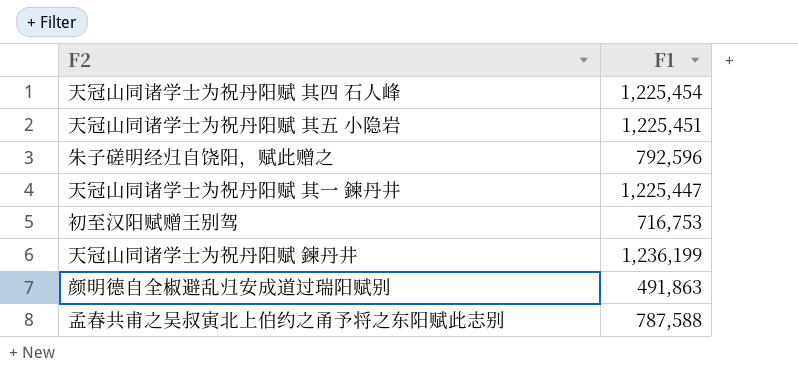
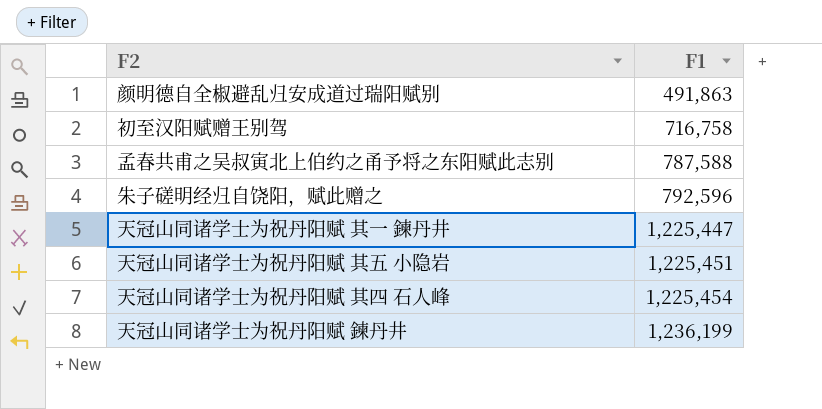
row order: none -> F1 ascending
初至汉阳赋赠王别驾 | F1: 716,753 -> 716,758

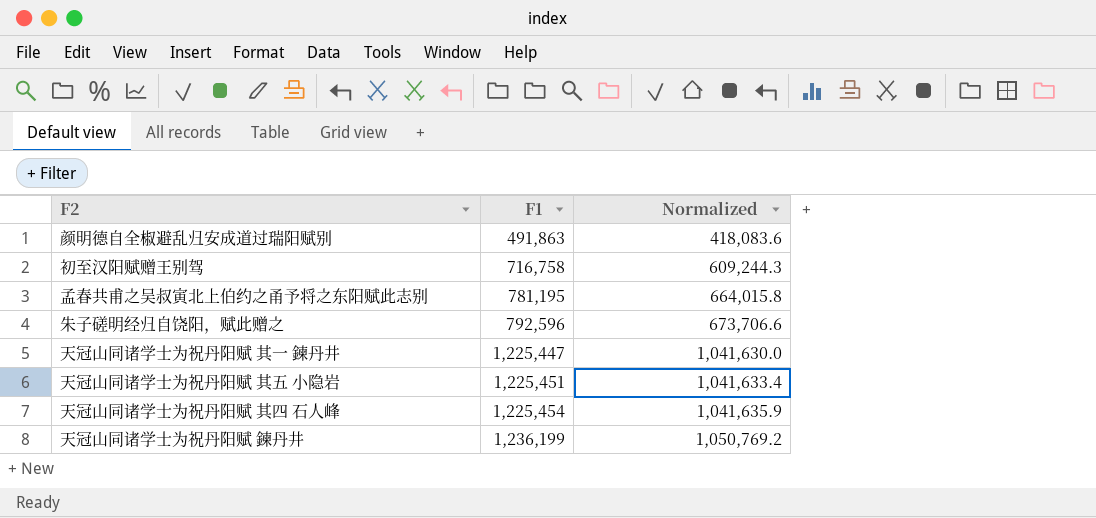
column Normalized | formula: none -> [F1] * 0.85
孟春共甫之吴叔寅北上伯约之甬予将之东阳赋此志别 | F1: 787,588 -> 781,195

